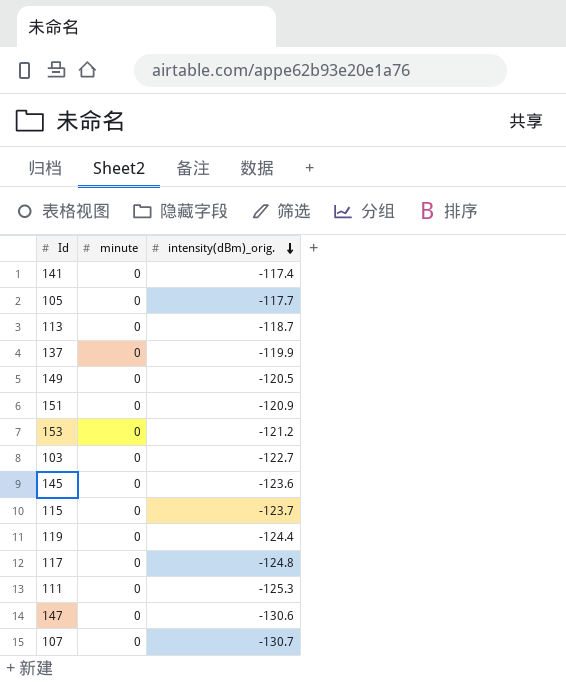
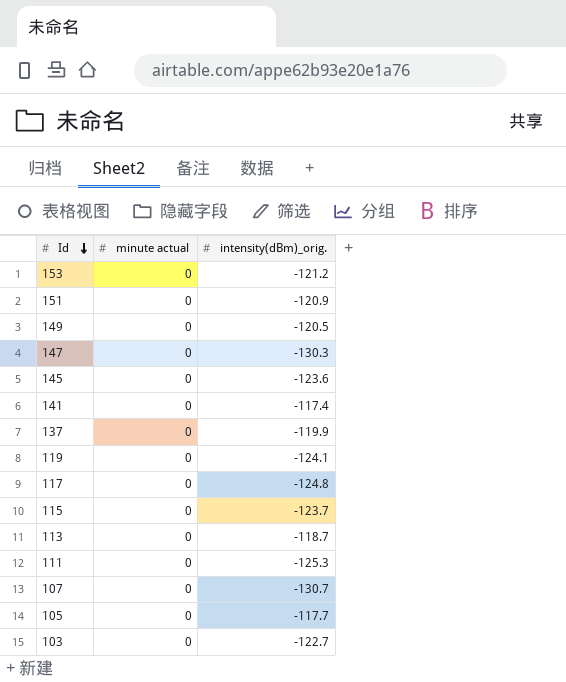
row order: intensity(dBm)_orig. descending -> Id descending
column name: minute -> minute actual
147 | intensity(dBm)_orig.: -130.6 -> -130.3
119 | intensity(dBm)_orig.: -124.4 -> -124.1

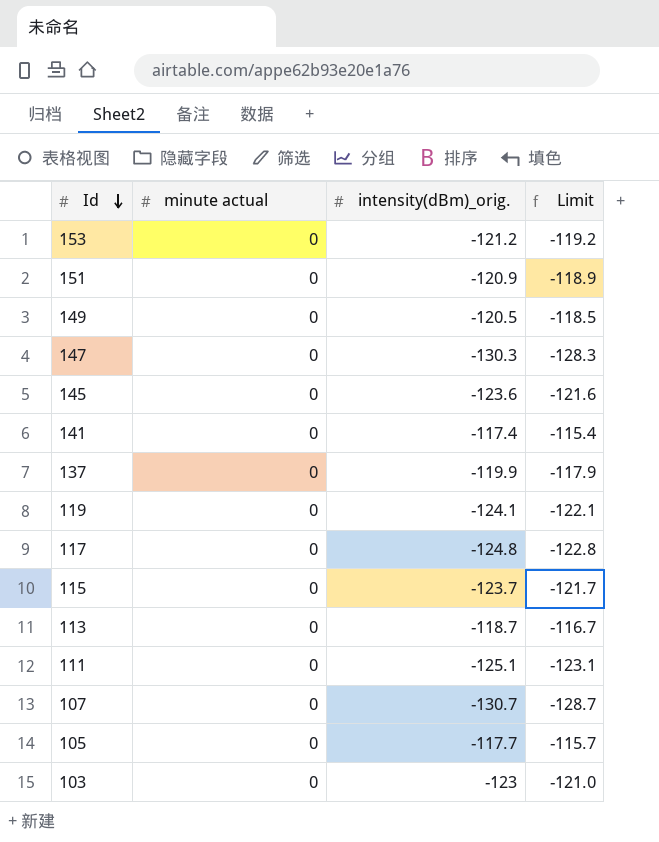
column Limit | formula: none -> [intensity(dBm)_orig.] + 2
111 | intensity(dBm)_orig.: -125.3 -> -125.1
103 | intensity(dBm)_orig.: -122.7 -> -123

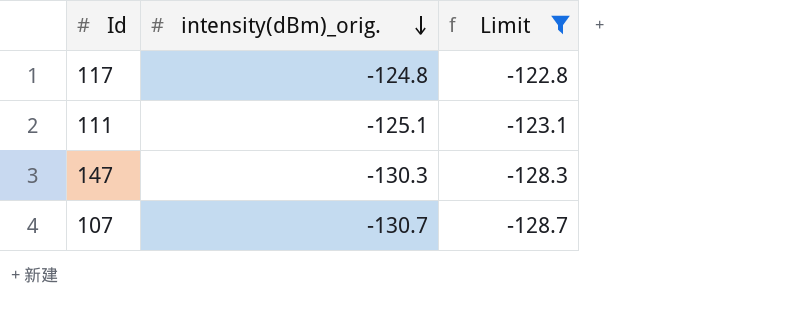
filter: none -> Limit <= -122.8
row order: Id descending -> intensity(dBm)_orig. descending
column minute actual | position: 2 -> none

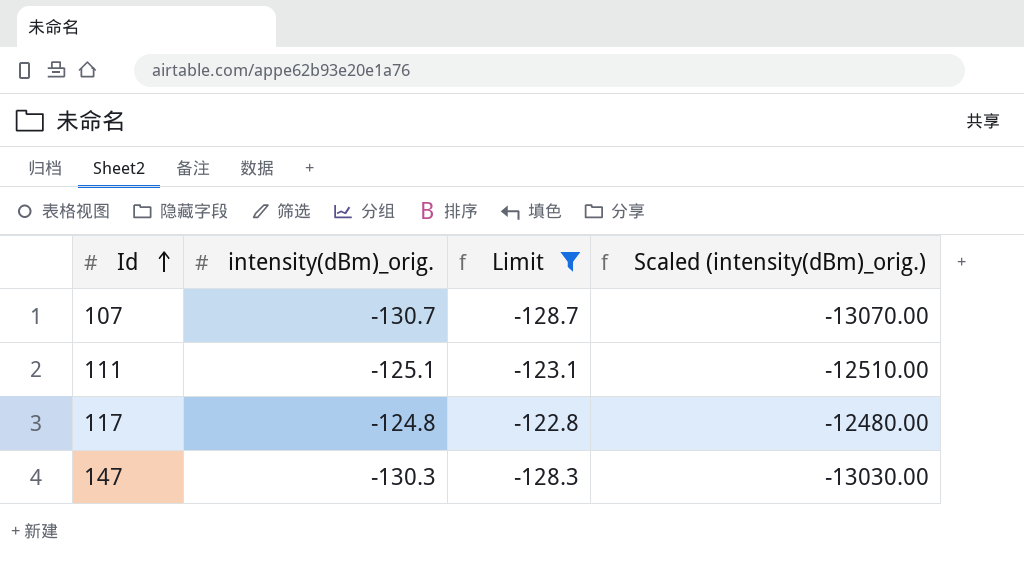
row order: intensity(dBm)_orig. descending -> Id ascending
column Scaled (intensity(dBm)_orig.) | formula: none -> [intensity(dBm)_orig.] * 100

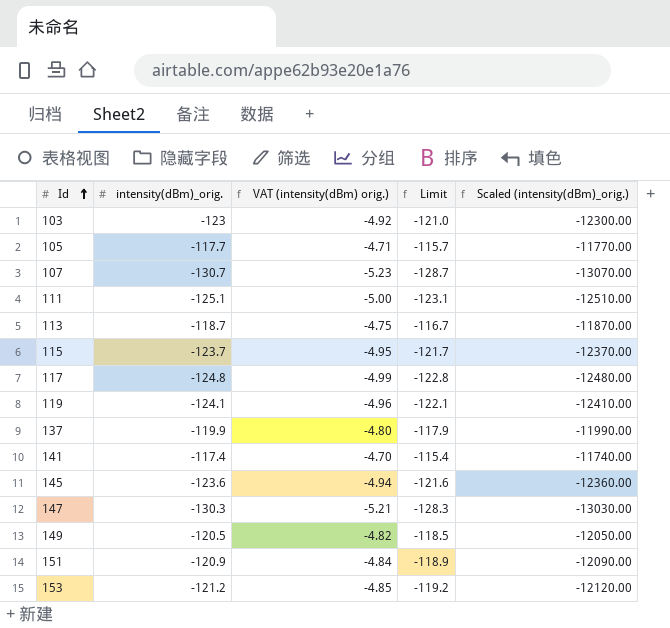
filter: Limit <= -122.8 -> none
column VAT (intensity(dBm) orig.) | formula: none -> [intensity(dBm)_orig.] * 0.04

